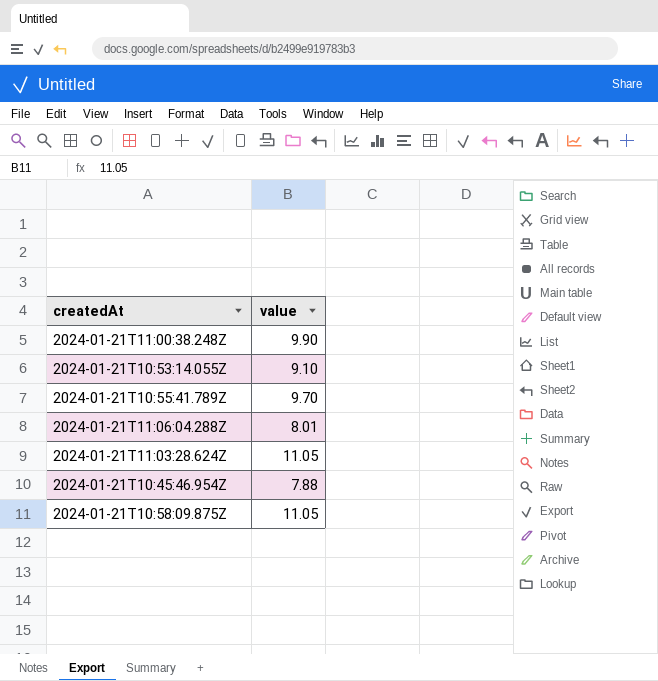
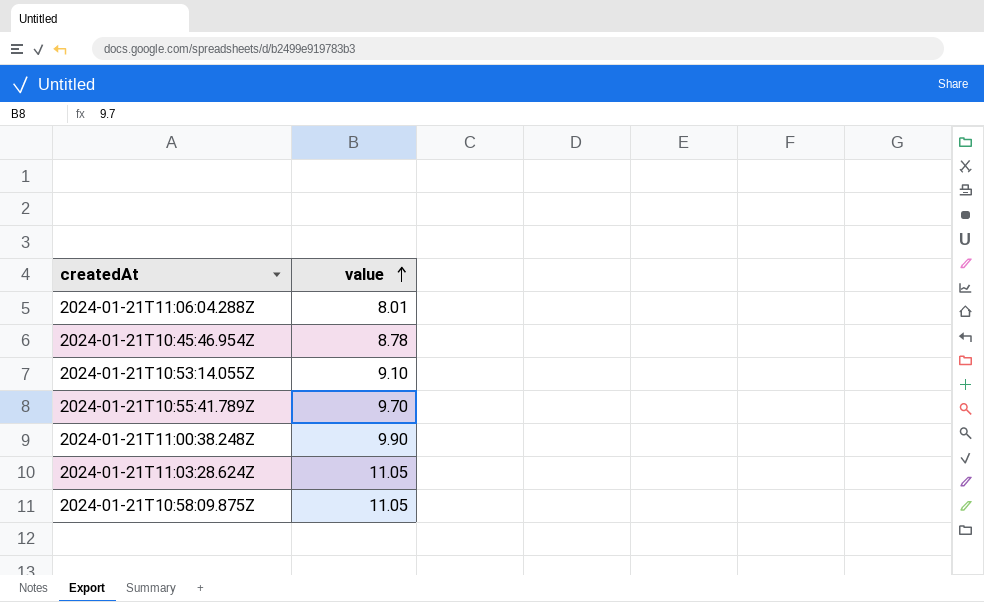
row order: none -> value ascending
2024-01-21T10:45:46.954Z | value: 7.88 -> 8.78

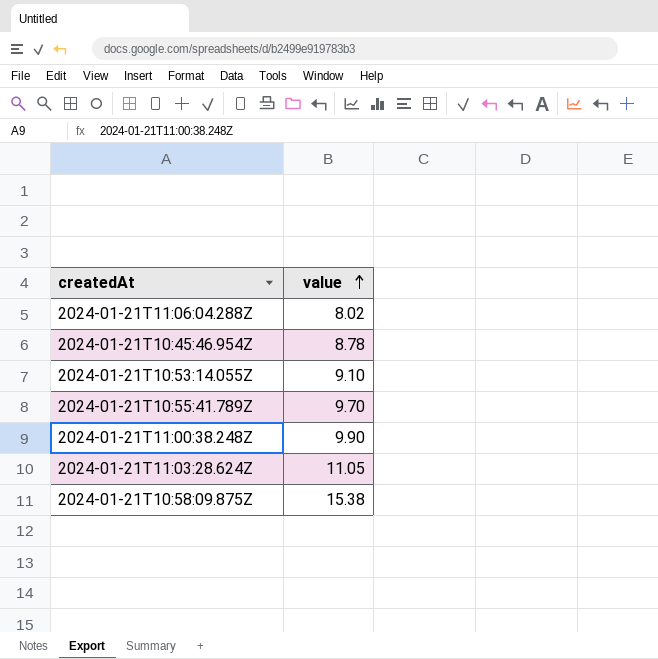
2024-01-21T11:06:04.288Z | value: 8.01 -> 8.02
2024-01-21T10:58:09.875Z | value: 11.05 -> 15.38

